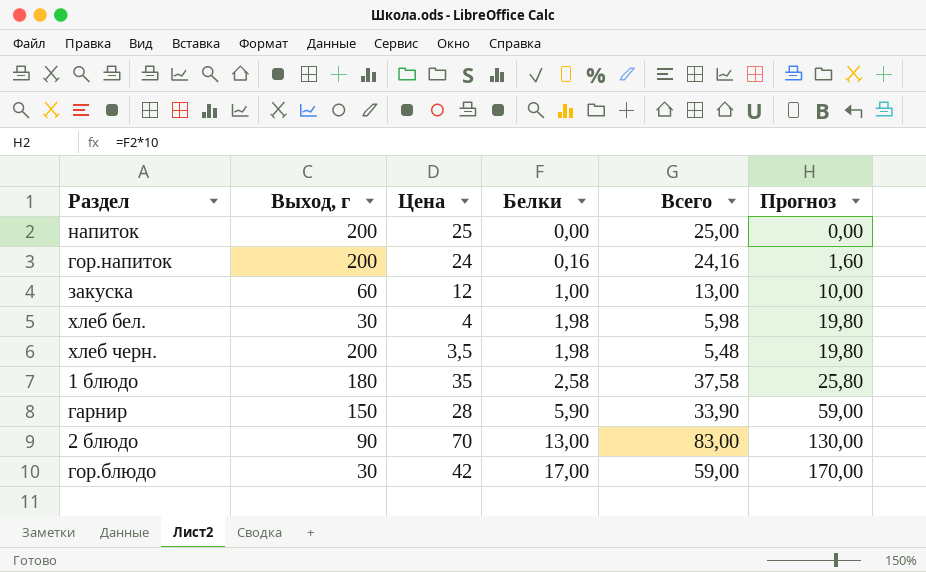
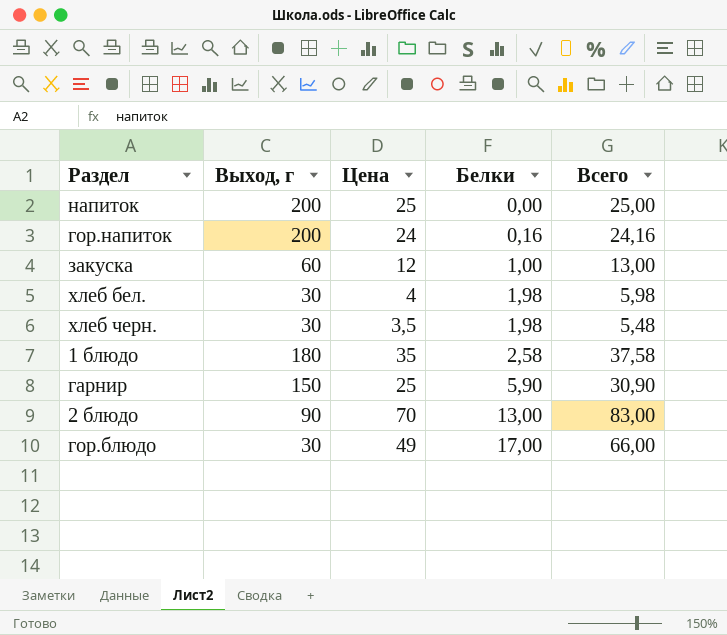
column Прогноз | formula: [Белки] * 10 -> none
хлеб черн. | Выход, г: 200 -> 30
гарнир | Цена: 28 -> 25
гарнир | Всего: 33,90 -> 30,90
гор.блюдо | Цена: 42 -> 49
гор.блюдо | Всего: 59,00 -> 66,00

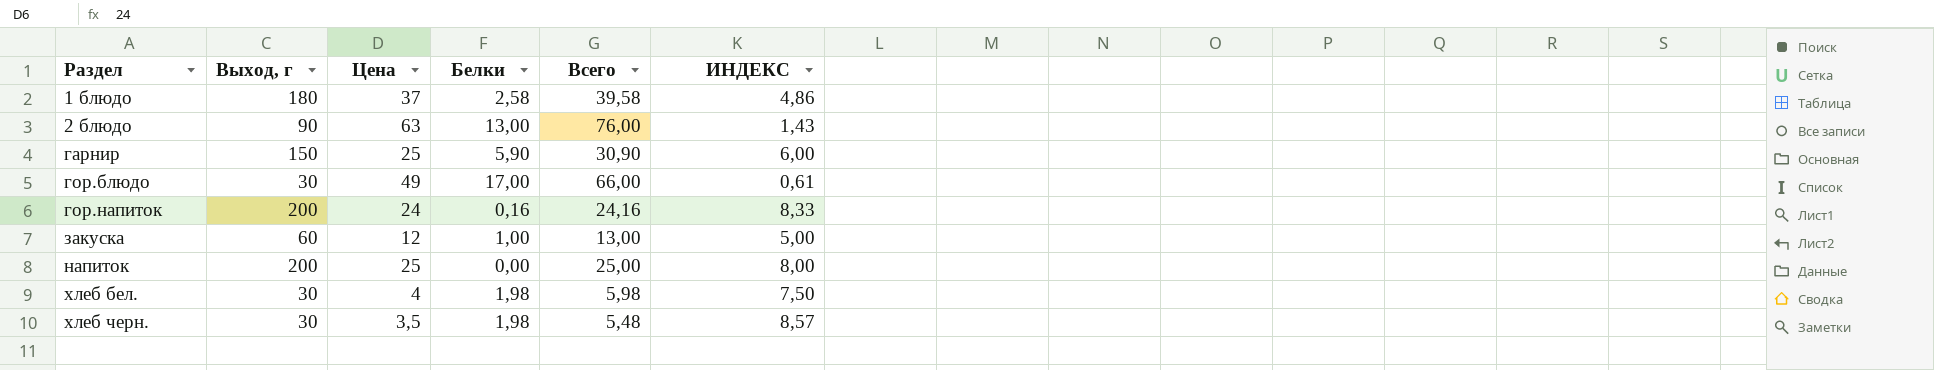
row order: Белки ascending -> Раздел ascending
column ИНДЕКС | formula: none -> [Выход, г] / [Цена]
1 блюдо | Цена: 35 -> 37
1 блюдо | Всего: 37,58 -> 39,58
2 блюдо | Цена: 70 -> 63
2 блюдо | Всего: 83,00 -> 76,00

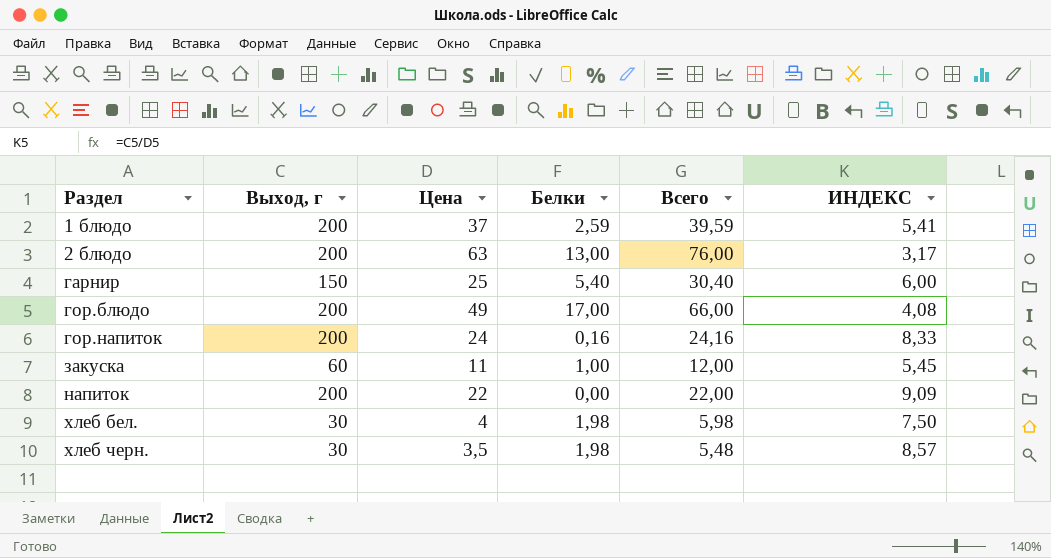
1 блюдо | Выход, г: 180 -> 200
1 блюдо | Белки: 2,58 -> 2,59
1 блюдо | Всего: 39,58 -> 39,59
1 блюдо | ИНДЕКС: 4,86 -> 5,41
2 блюдо | Выход, г: 90 -> 200
2 блюдо | ИНДЕКС: 1,43 -> 3,17
гарнир | Белки: 5,90 -> 5,40
гарнир | Всего: 30,90 -> 30,40
гор.блюдо | Выход, г: 30 -> 200
гор.блюдо | ИНДЕКС: 0,61 -> 4,08
закуска | Цена: 12 -> 11
закуска | Всего: 13,00 -> 12,00
закуска | ИНДЕКС: 5,00 -> 5,45
напиток | Цена: 25 -> 22
напиток | Всего: 25,00 -> 22,00
напиток | ИНДЕКС: 8,00 -> 9,09

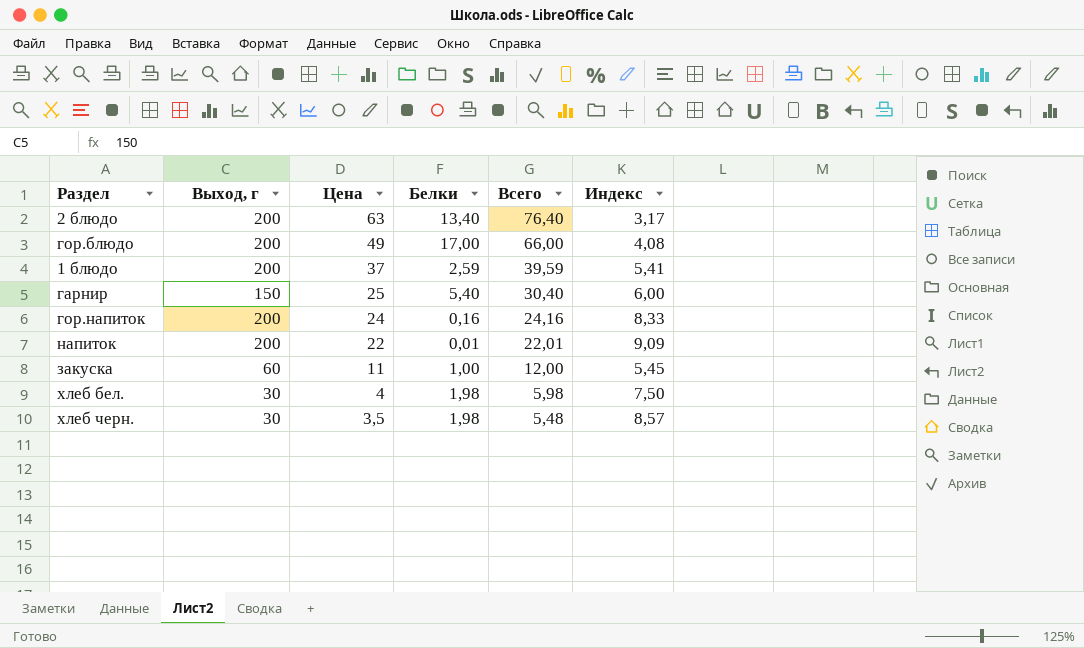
row order: Раздел ascending -> Цена descending
column name: ИНДЕКС -> Индекс
2 блюдо | Белки: 13,00 -> 13,40
2 блюдо | Всего: 76,00 -> 76,40
напиток | Белки: 0,00 -> 0,01
напиток | Всего: 22,00 -> 22,01

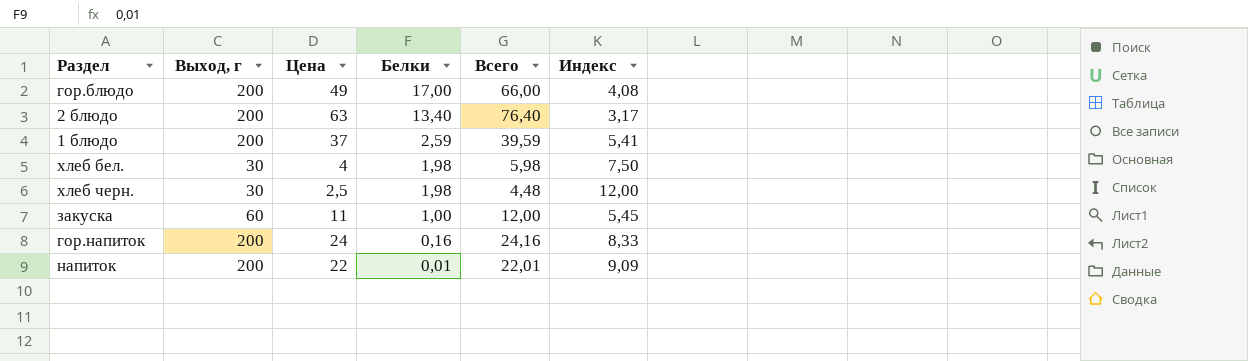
row order: Цена descending -> Белки descending
row гарнир: 150 | 25 | 5,40 | 30,40 | 6,00 -> none
хлеб черн. | Цена: 3,5 -> 2,5
хлеб черн. | Всего: 5,48 -> 4,48
хлеб черн. | Индекс: 8,57 -> 12,00

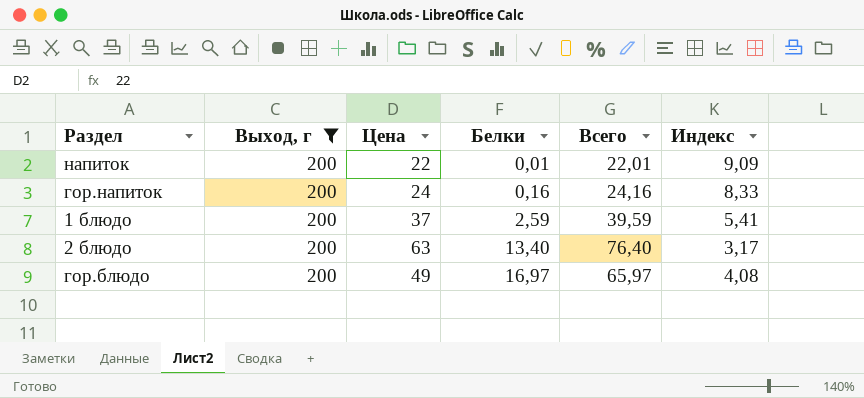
filter: none -> Выход, г = 200
row order: Белки descending -> Белки ascending
гор.блюдо | Белки: 17,00 -> 16,97
гор.блюдо | Всего: 66,00 -> 65,97

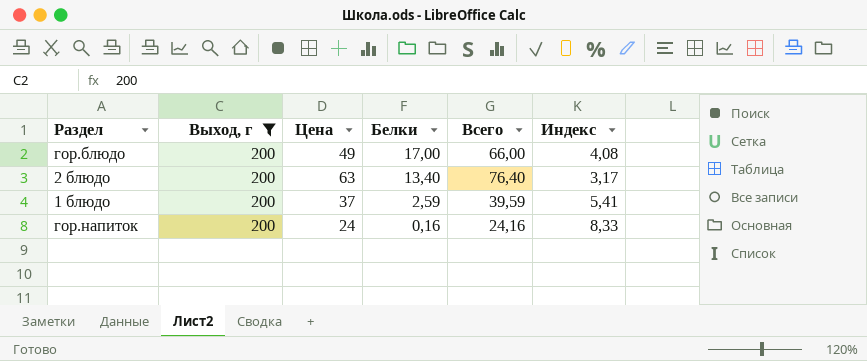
row order: Белки ascending -> Белки descending
row напиток: 200 | 22 | 0,01 | 22,01 | 9,09 -> none
гор.блюдо | Белки: 16,97 -> 17,00
гор.блюдо | Всего: 65,97 -> 66,00

